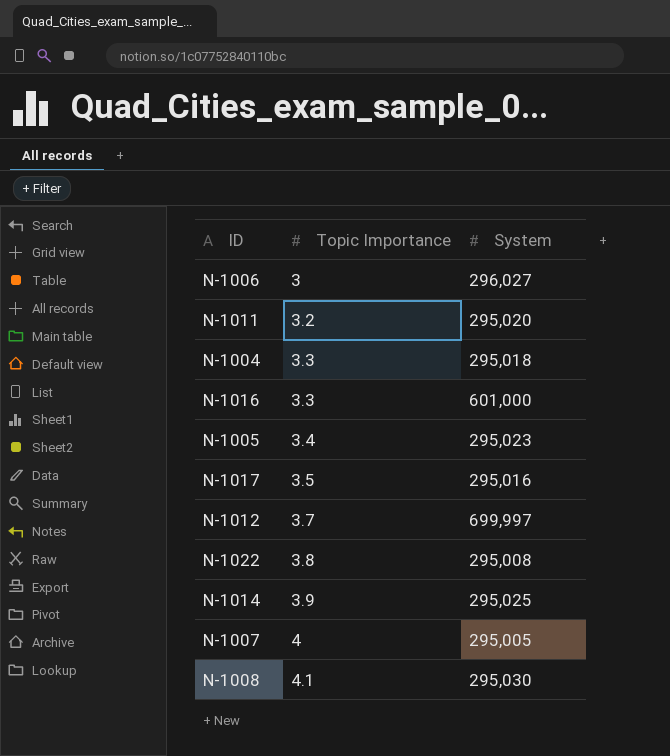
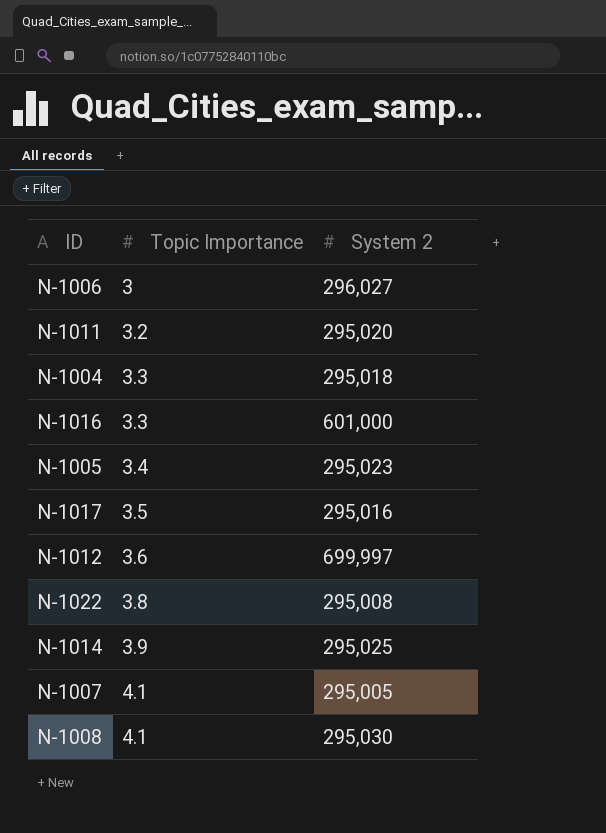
column name: System -> System 2
N-1012 | Topic Importance: 3.7 -> 3.6
N-1007 | Topic Importance: 4 -> 4.1

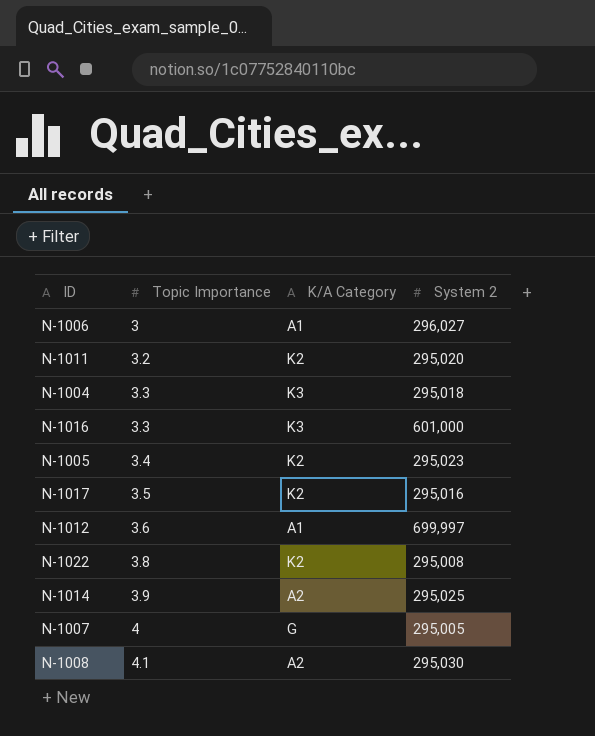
column K/A Category | position: none -> 3
N-1007 | Topic Importance: 4.1 -> 4

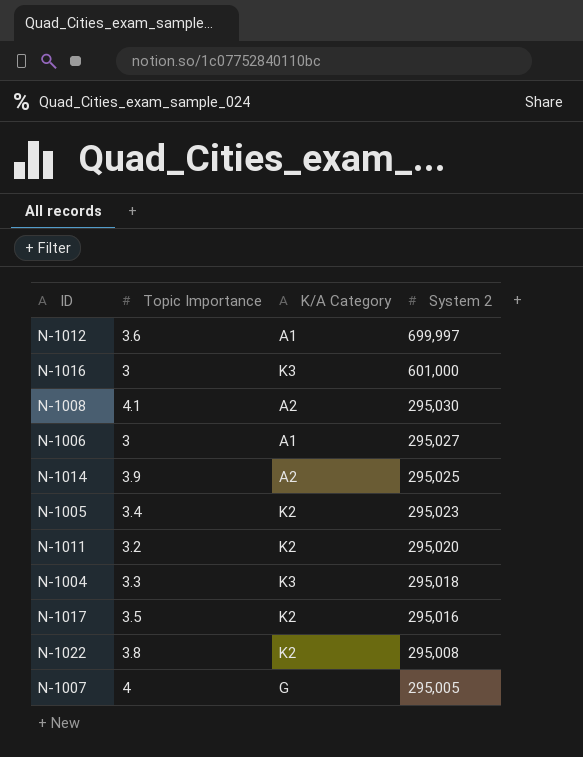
row order: Topic Importance ascending -> System 2 descending
N-1016 | Topic Importance: 3.3 -> 3
N-1006 | System 2: 296,027 -> 295,027

